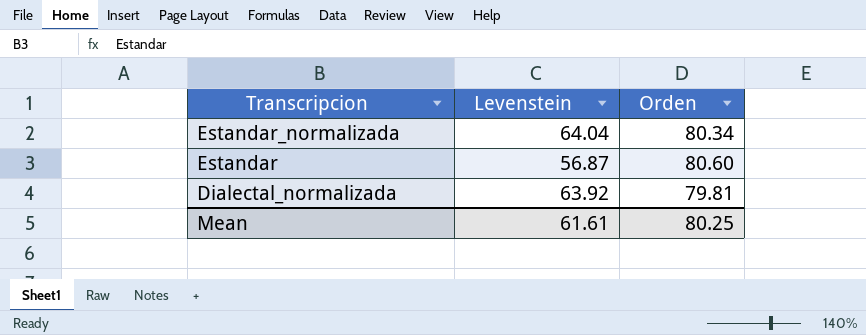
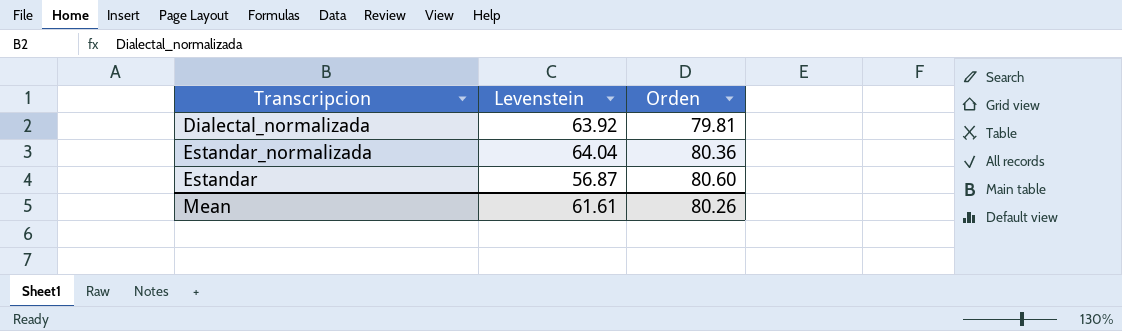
row order: Transcripcion descending -> Orden ascending
Estandar_normalizada | Orden: 80.34 -> 80.36
Mean | Orden: 80.25 -> 80.26

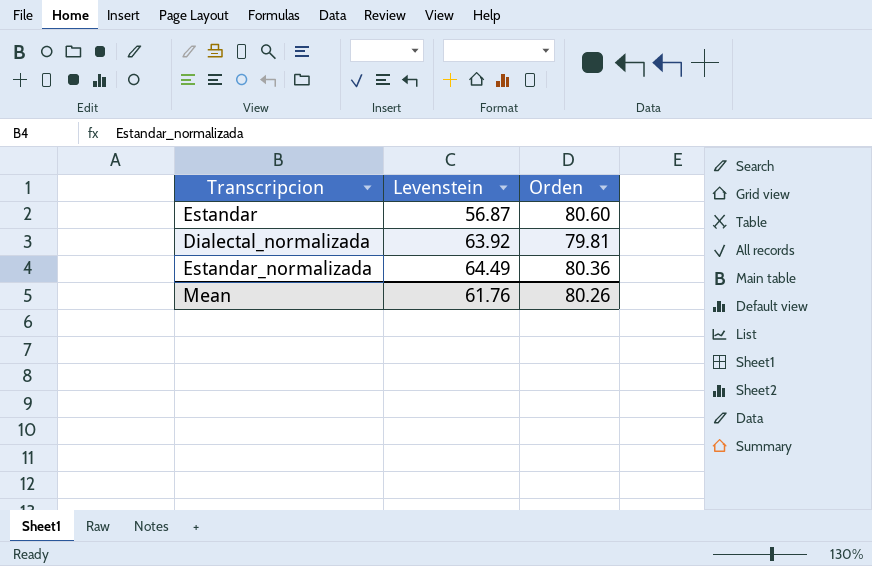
row order: Orden ascending -> Levenstein ascending
Estandar_normalizada | Levenstein: 64.04 -> 64.49
Mean | Levenstein: 61.61 -> 61.76

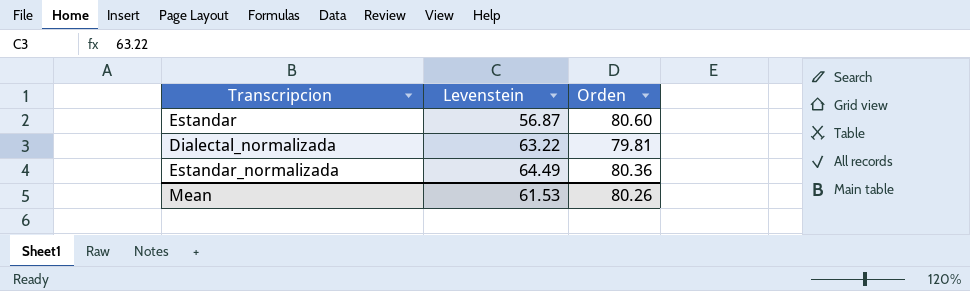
Dialectal_normalizada | Levenstein: 63.92 -> 63.22
Mean | Levenstein: 61.76 -> 61.53

